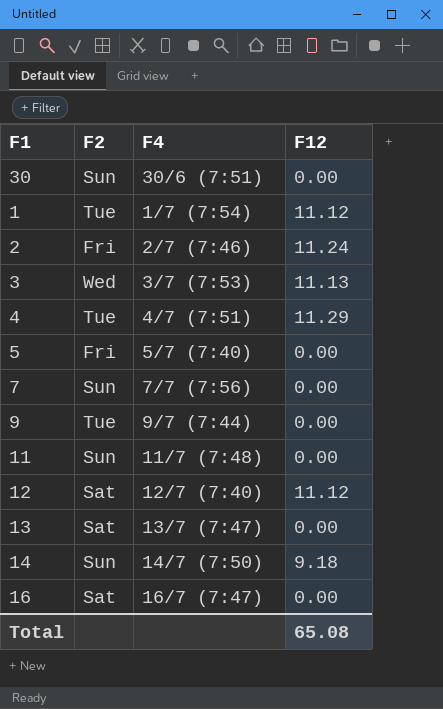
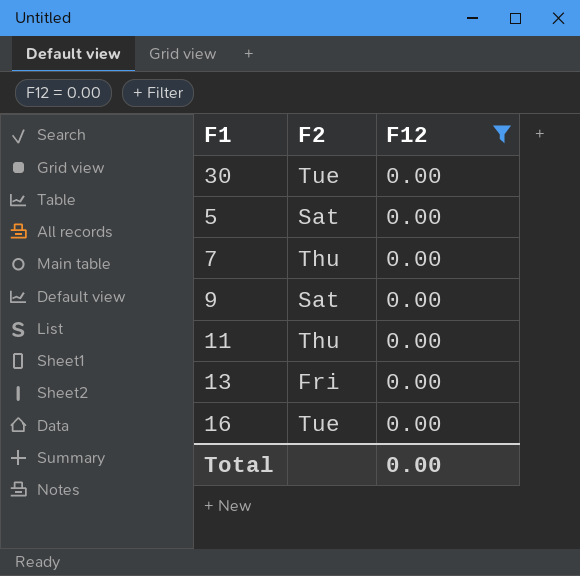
filter: none -> F12 = 0.00
column F4 | position: 3 -> none
30 | F2: Sun -> Tue
5 | F2: Fri -> Sat
7 | F2: Sun -> Thu
9 | F2: Tue -> Sat
11 | F2: Sun -> Thu
13 | F2: Sat -> Fri
16 | F2: Sat -> Tue
Total | F12: 65.08 -> 0.00

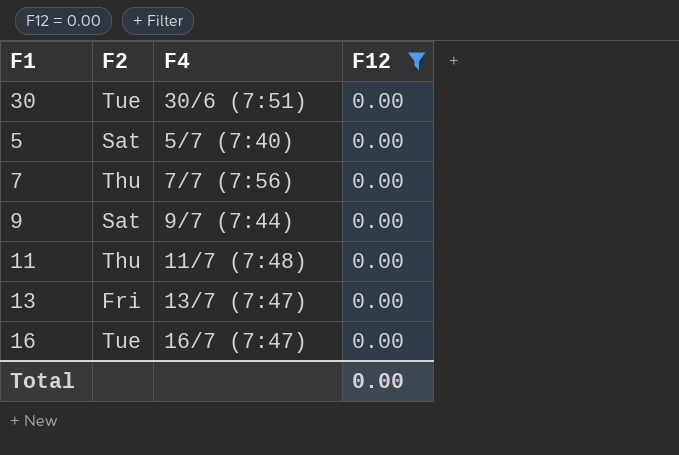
column F4 | position: none -> 3

